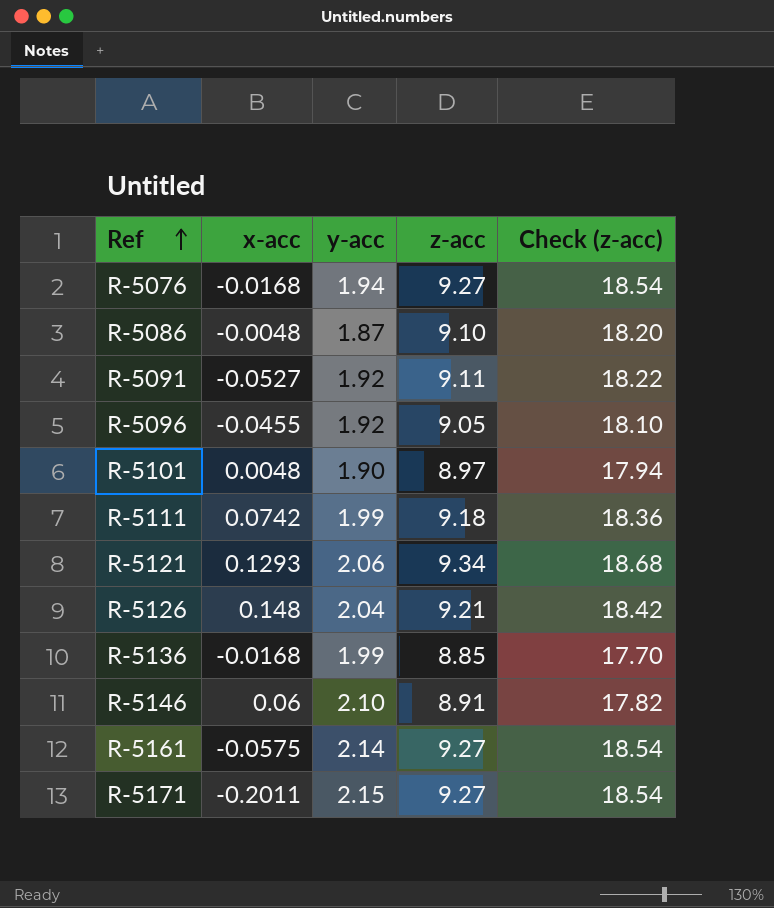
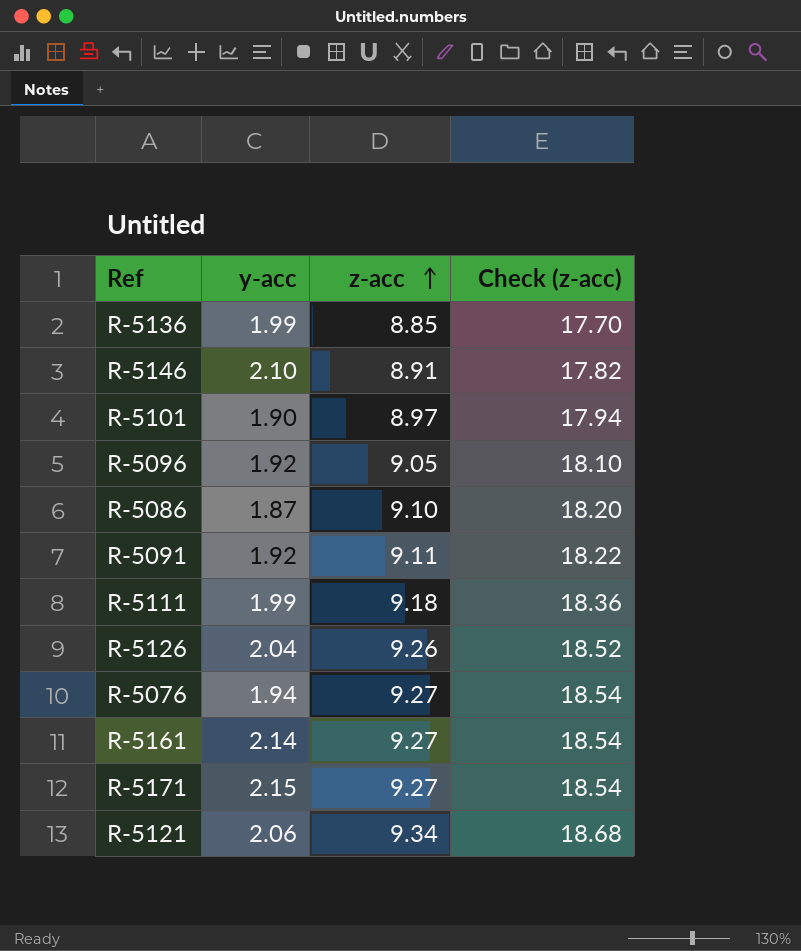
row order: Ref ascending -> z-acc ascending
column x-acc | position: 2 -> none
R-5126 | z-acc: 9.21 -> 9.26
R-5126 | Check (z-acc): 18.42 -> 18.52

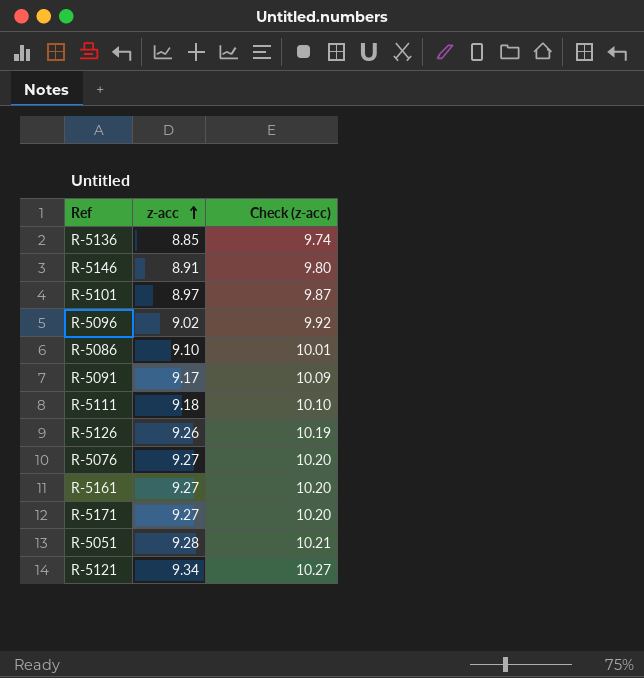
column y-acc | position: 2 -> none
column Check (z-acc) | formula: [z-acc] * 2 -> [z-acc] * 1.1
R-5096 | z-acc: 9.05 -> 9.02
R-5091 | z-acc: 9.11 -> 9.17
row R-5051: none -> 9.28 | 10.21

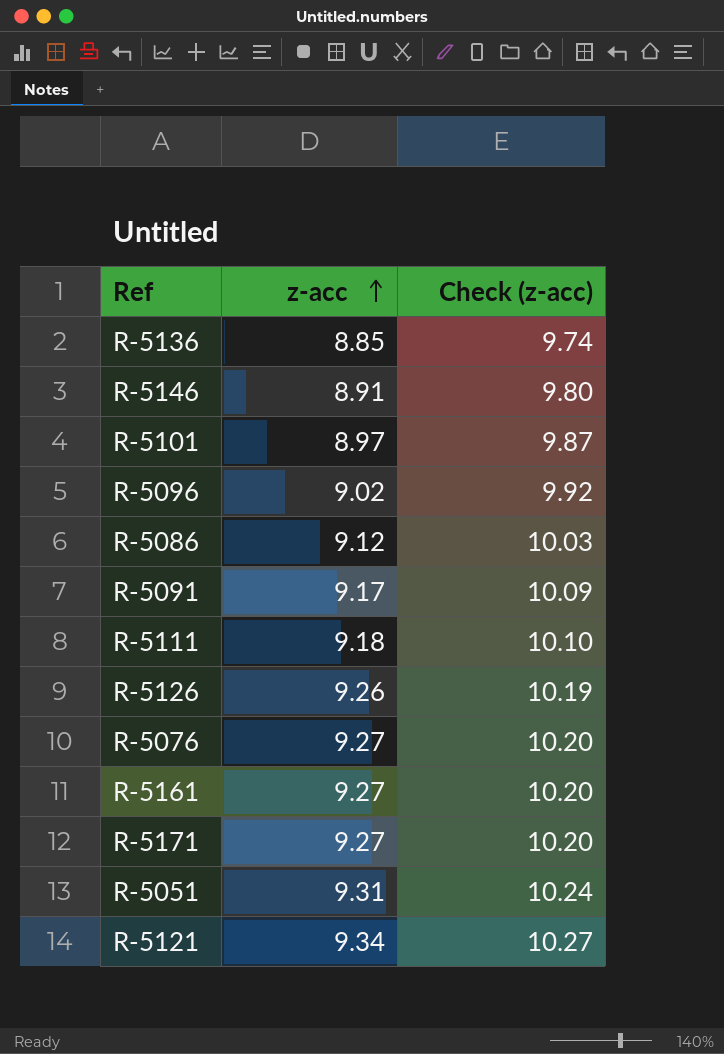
R-5086 | z-acc: 9.10 -> 9.12
R-5086 | Check (z-acc): 10.01 -> 10.03
R-5051 | z-acc: 9.28 -> 9.31
R-5051 | Check (z-acc): 10.21 -> 10.24

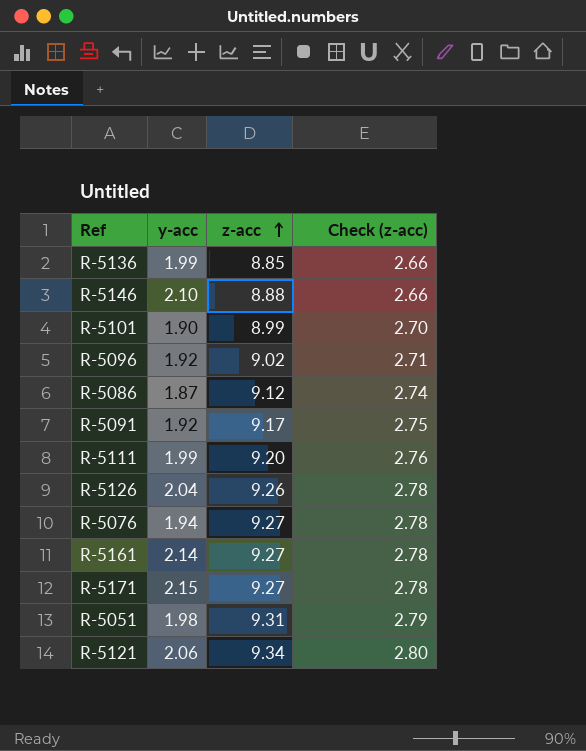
column y-acc | position: none -> 2
column Check (z-acc) | formula: [z-acc] * 1.1 -> [z-acc] * 0.3
R-5146 | z-acc: 8.91 -> 8.88
R-5101 | z-acc: 8.97 -> 8.99
R-5111 | z-acc: 9.18 -> 9.20

